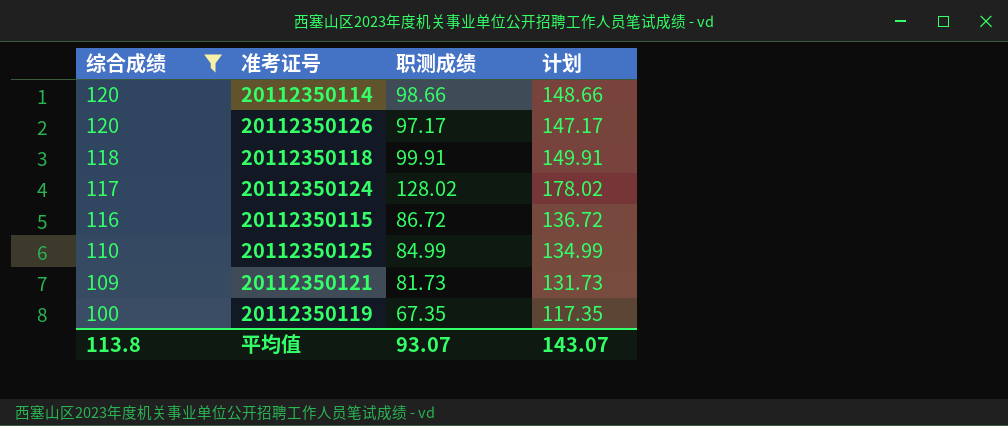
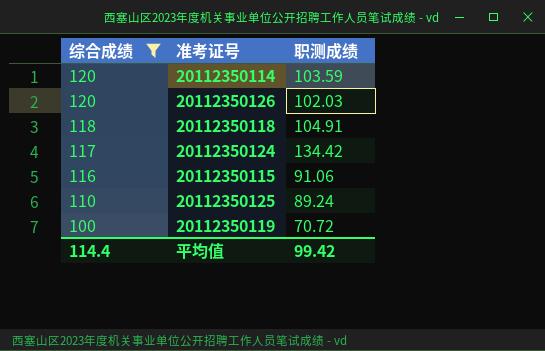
column 计划 | formula: [职测成绩] + 50 -> none
row 20112350121: 109 | 81.73 | 131.73 -> none
20112350114 | 职测成绩: 98.66 -> 103.59
20112350126 | 职测成绩: 97.17 -> 102.03
20112350118 | 职测成绩: 99.91 -> 104.91
20112350124 | 职测成绩: 128.02 -> 134.42
20112350115 | 职测成绩: 86.72 -> 91.06
20112350125 | 职测成绩: 84.99 -> 89.24
20112350119 | 职测成绩: 67.35 -> 70.72
平均值 | 综合成绩: 113.8 -> 114.4
平均值 | 职测成绩: 93.07 -> 99.42

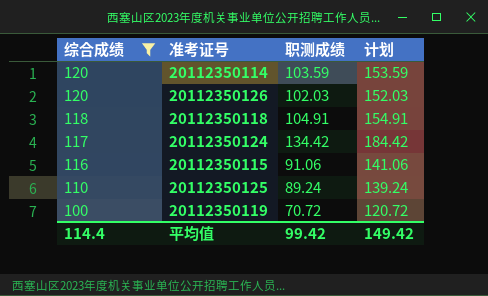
column 计划 | formula: none -> [职测成绩] + 50

